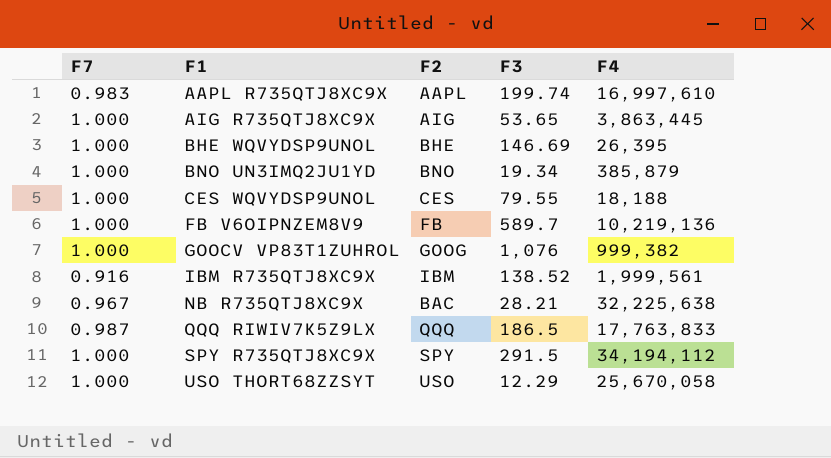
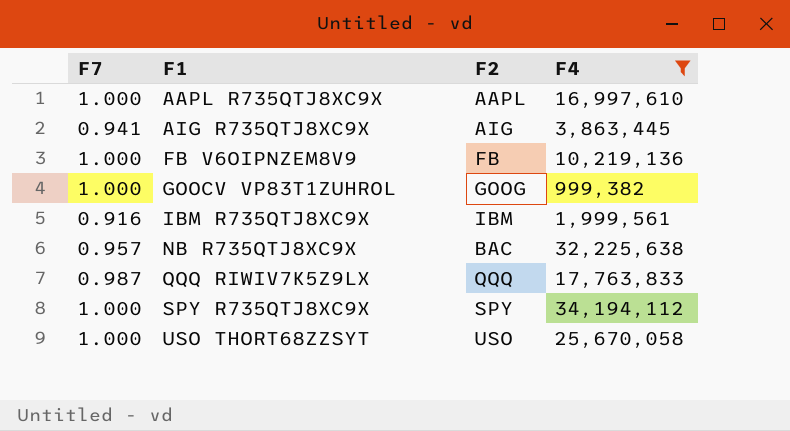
filter: none -> F4 >= 999,382
column F3 | position: 4 -> none
AAPL R735QTJ8XC9X | F7: 0.983 -> 1.000
AIG R735QTJ8XC9X | F7: 1.000 -> 0.941
NB R735QTJ8XC9X | F7: 0.967 -> 0.957

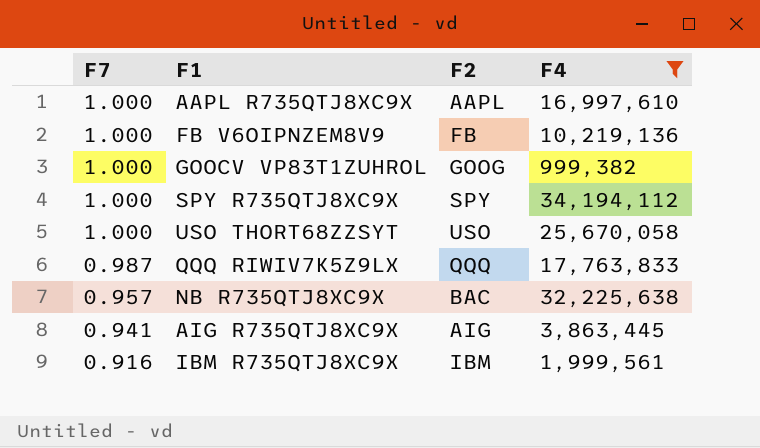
row order: F1 ascending -> F7 descending

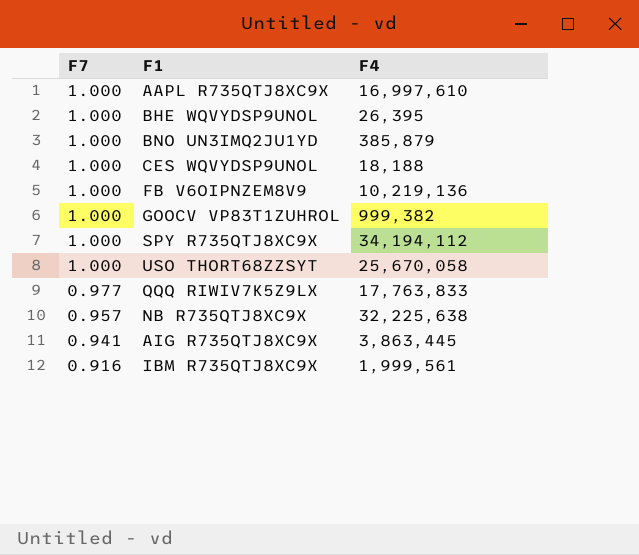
filter: F4 >= 999,382 -> none
column F2 | position: 3 -> none
QQQ RIWIV7K5Z9LX | F7: 0.987 -> 0.977

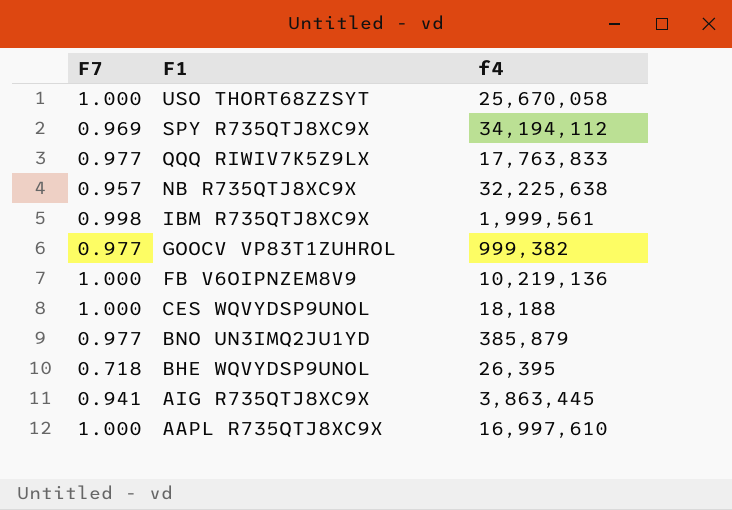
row order: F7 descending -> F1 descending
column name: F4 -> f4
SPY R735QTJ8XC9X | F7: 1.000 -> 0.969
IBM R735QTJ8XC9X | F7: 0.916 -> 0.998
GOOCV VP83T1ZUHROL | F7: 1.000 -> 0.977
BNO UN3IMQ2JU1YD | F7: 1.000 -> 0.977
BHE WQVYDSP9UNOL | F7: 1.000 -> 0.718

